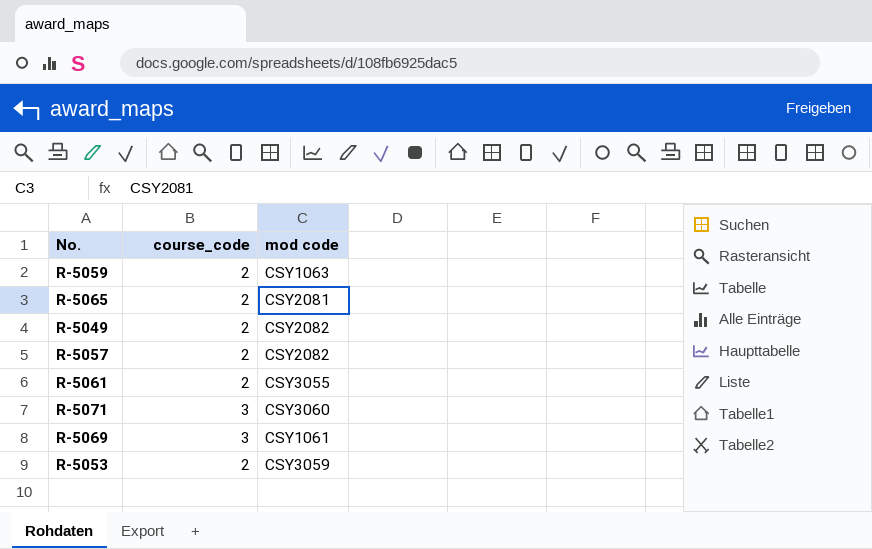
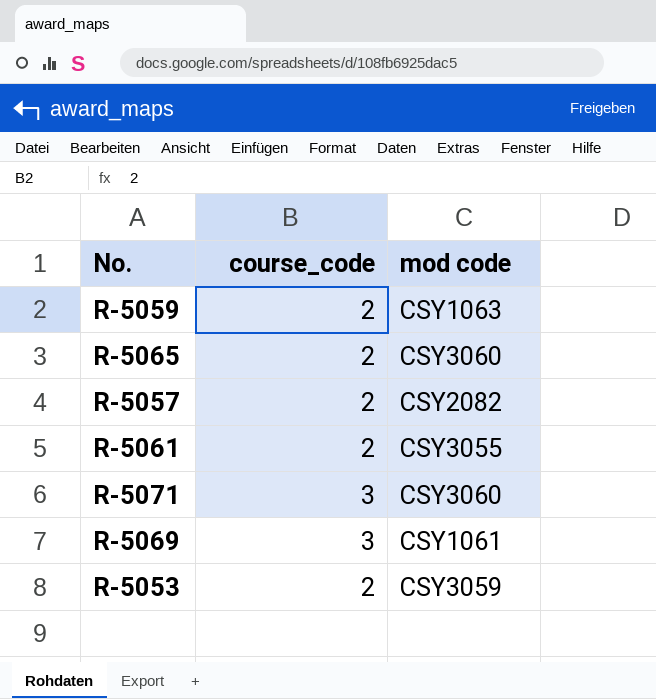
row R-5049: 2 | CSY2082 -> none
R-5065 | mod code: CSY2081 -> CSY3060

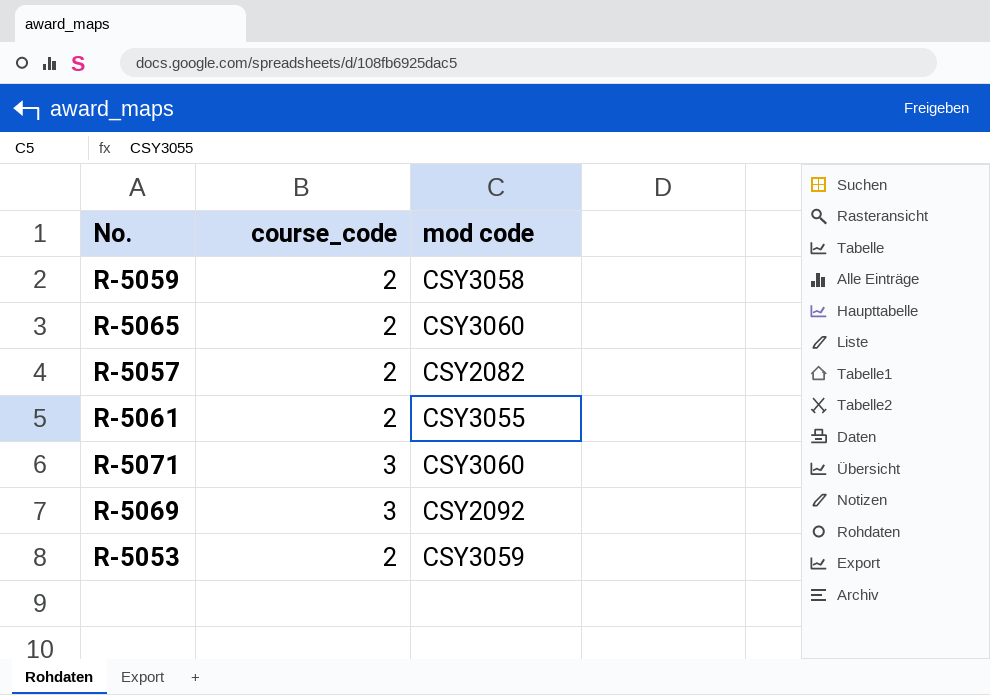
R-5059 | mod code: CSY1063 -> CSY3058
R-5069 | mod code: CSY1061 -> CSY2092

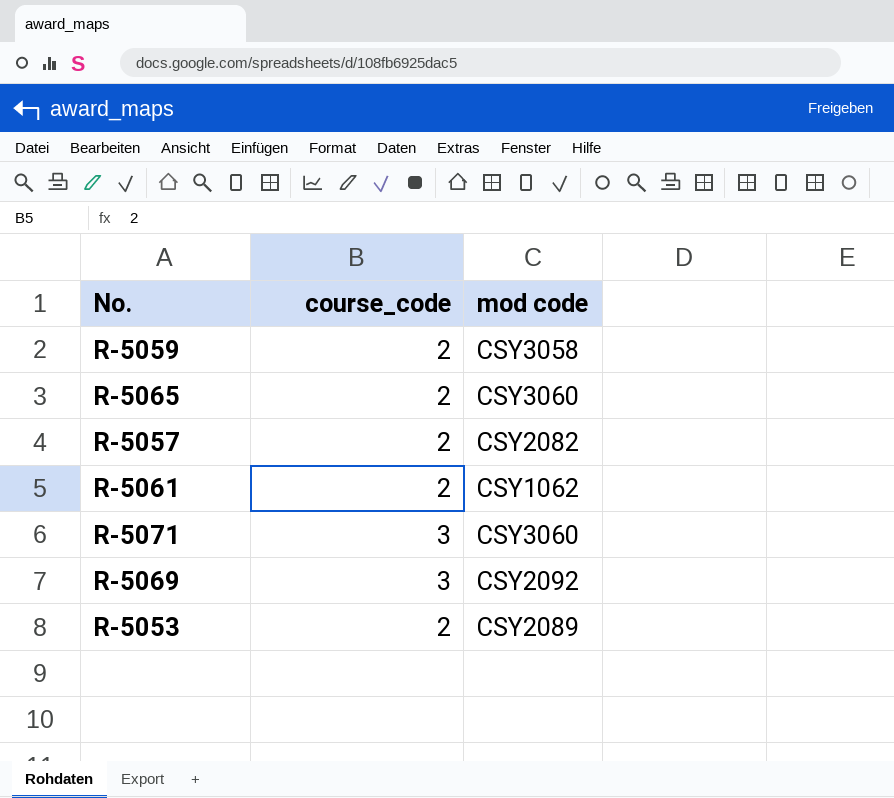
R-5061 | mod code: CSY3055 -> CSY1062
R-5053 | mod code: CSY3059 -> CSY2089

